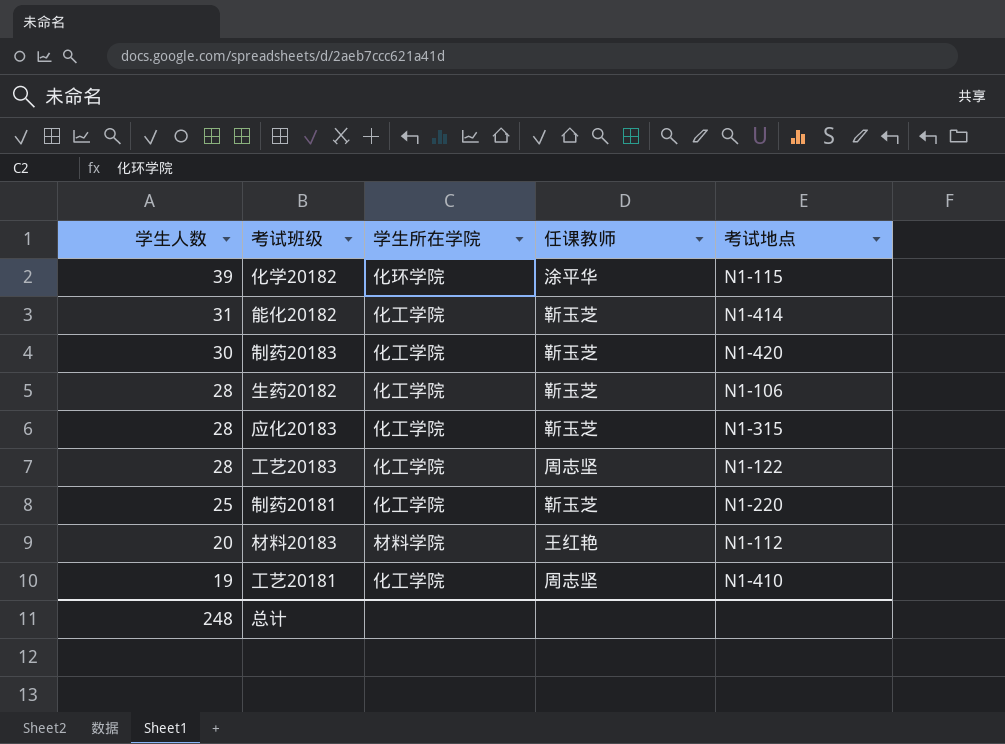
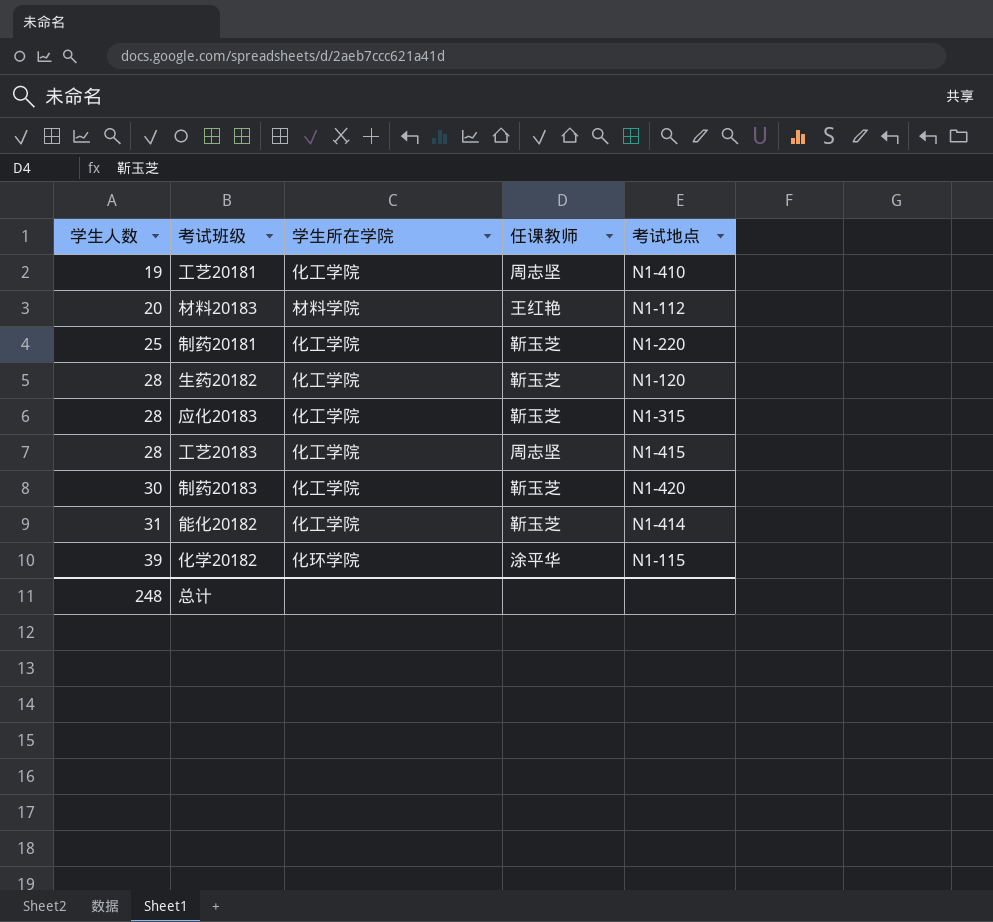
row order: 学生人数 descending -> 学生人数 ascending
生药20182 | 考试地点: N1-106 -> N1-120
工艺20183 | 考试地点: N1-122 -> N1-415

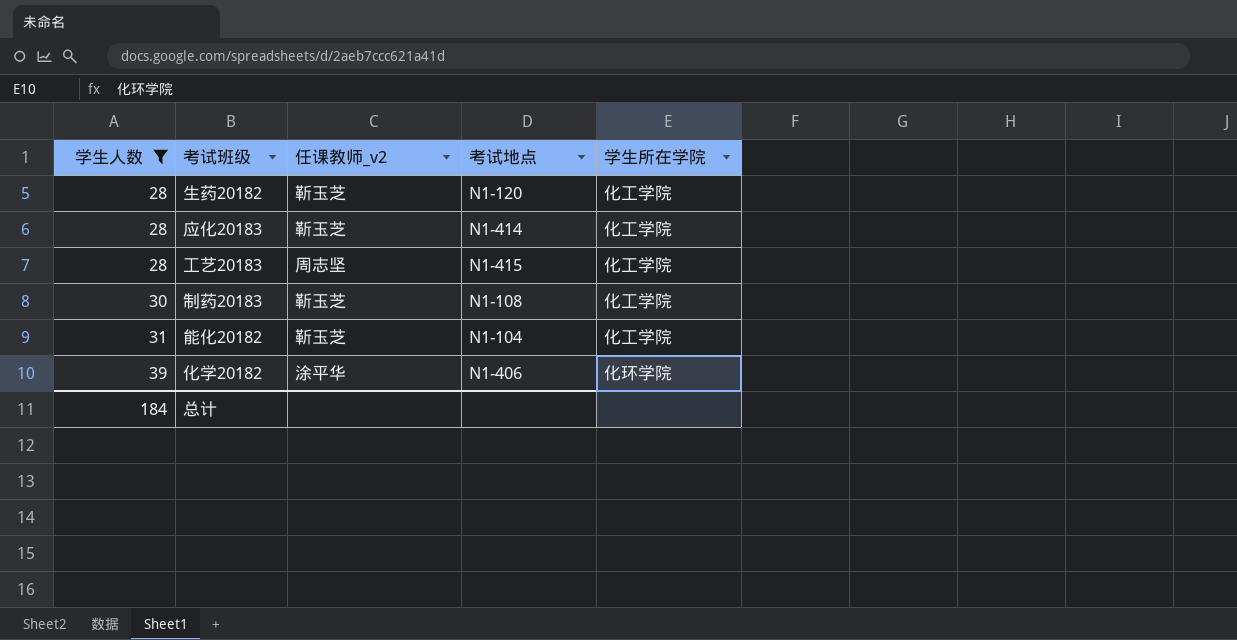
filter: none -> 学生人数 >= 28
column name: 任课教师 -> 任课教师_v2
column 学生所在学院 | position: 3 -> 5
应化20183 | 考试地点: N1-315 -> N1-414
制药20183 | 考试地点: N1-420 -> N1-108
能化20182 | 考试地点: N1-414 -> N1-104
化学20182 | 考试地点: N1-115 -> N1-406
总计 | 学生人数: 248 -> 184

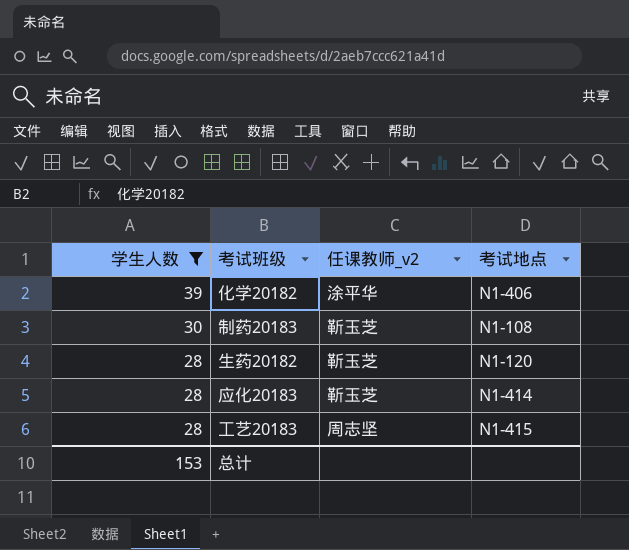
row order: 学生人数 ascending -> 学生人数 descending
column 学生所在学院 | position: 5 -> none
row 能化20182: 31 | 靳玉芝 | N1-104 | 化工学院 -> none
总计 | 学生人数: 184 -> 153

